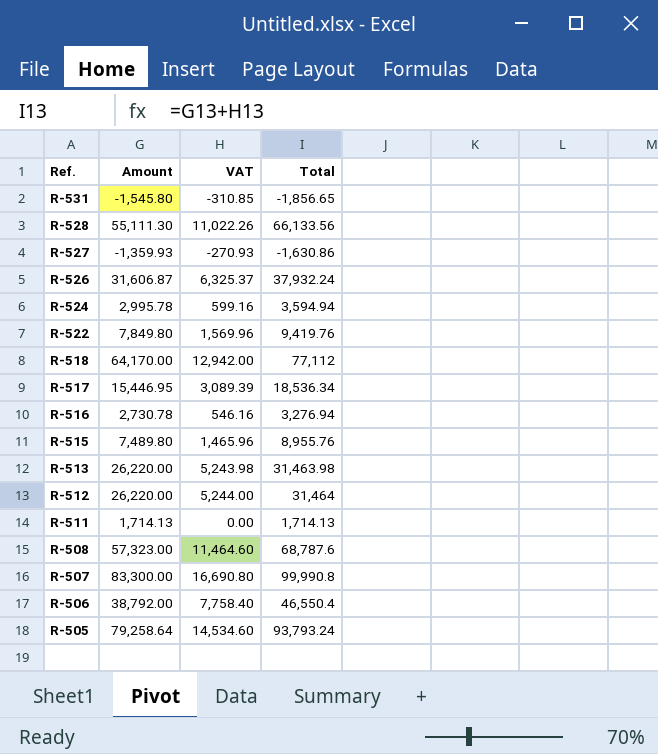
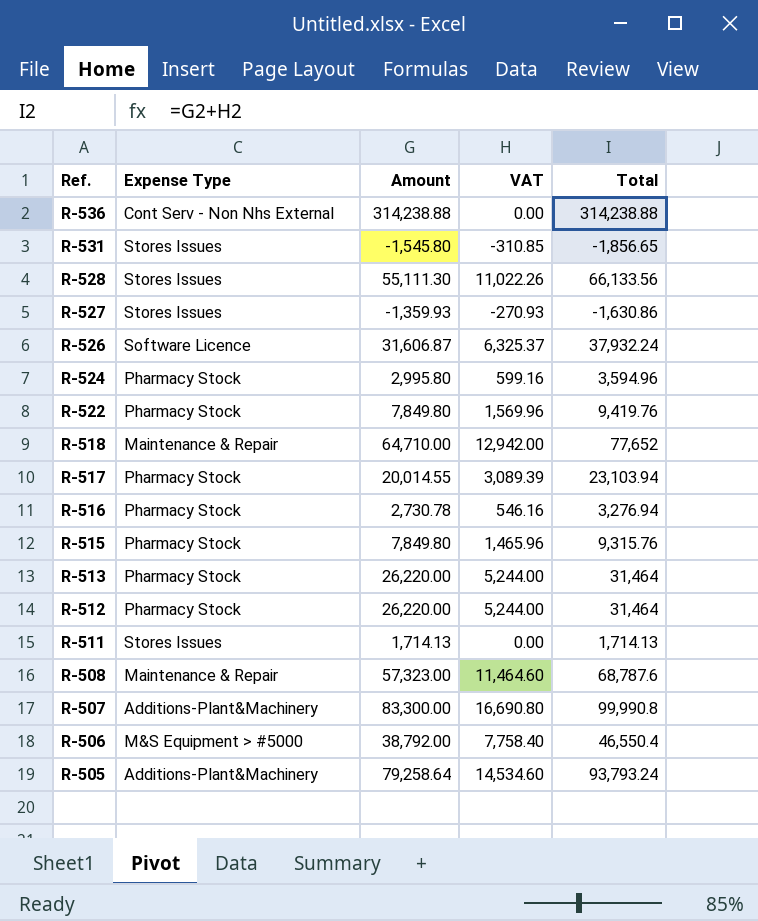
column Expense Type | position: none -> 2
row R-536: none -> Cont Serv - Non Nhs External | 314,238.88 | 0.00 | 314,238.88
R-524 | Amount: 2,995.78 -> 2,995.80
R-524 | Total: 3,594.94 -> 3,594.96
R-518 | Amount: 64,170.00 -> 64,710.00
R-518 | Total: 77,112 -> 77,652
R-517 | Amount: 15,446.95 -> 20,014.55
R-517 | Total: 18,536.34 -> 23,103.94
R-515 | Amount: 7,489.80 -> 7,849.80
R-515 | Total: 8,955.76 -> 9,315.76
R-513 | VAT: 5,243.98 -> 5,244.00
R-513 | Total: 31,463.98 -> 31,464

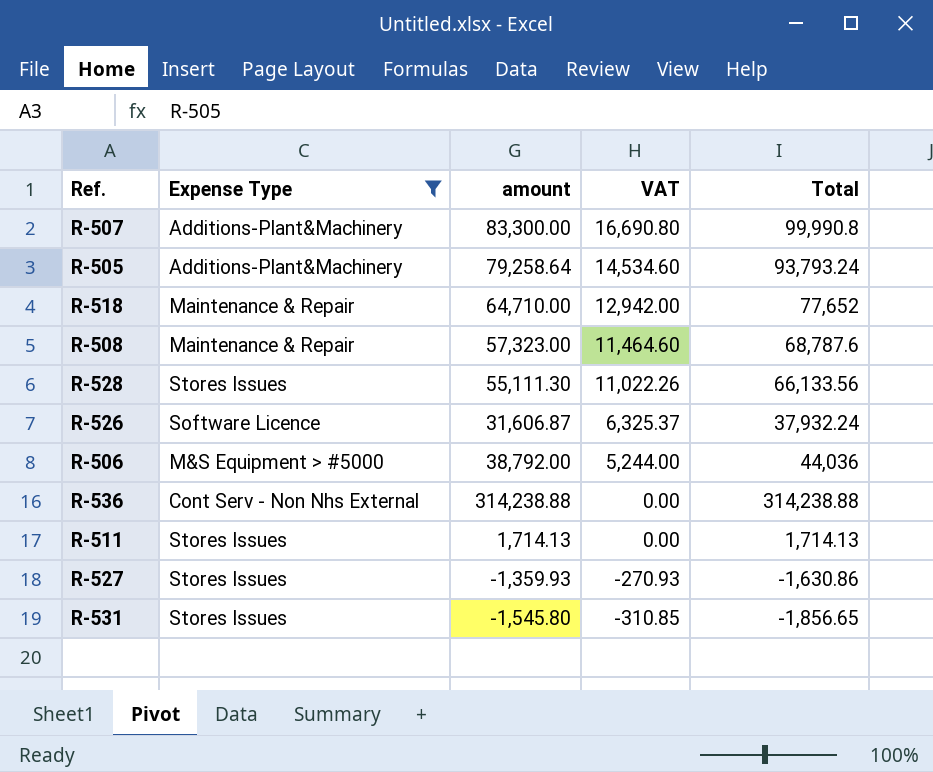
filter: none -> Expense Type != Pharmacy Stock
row order: Ref. descending -> VAT descending
column name: Amount -> amount
R-506 | VAT: 7,758.40 -> 5,244.00
R-506 | Total: 46,550.4 -> 44,036

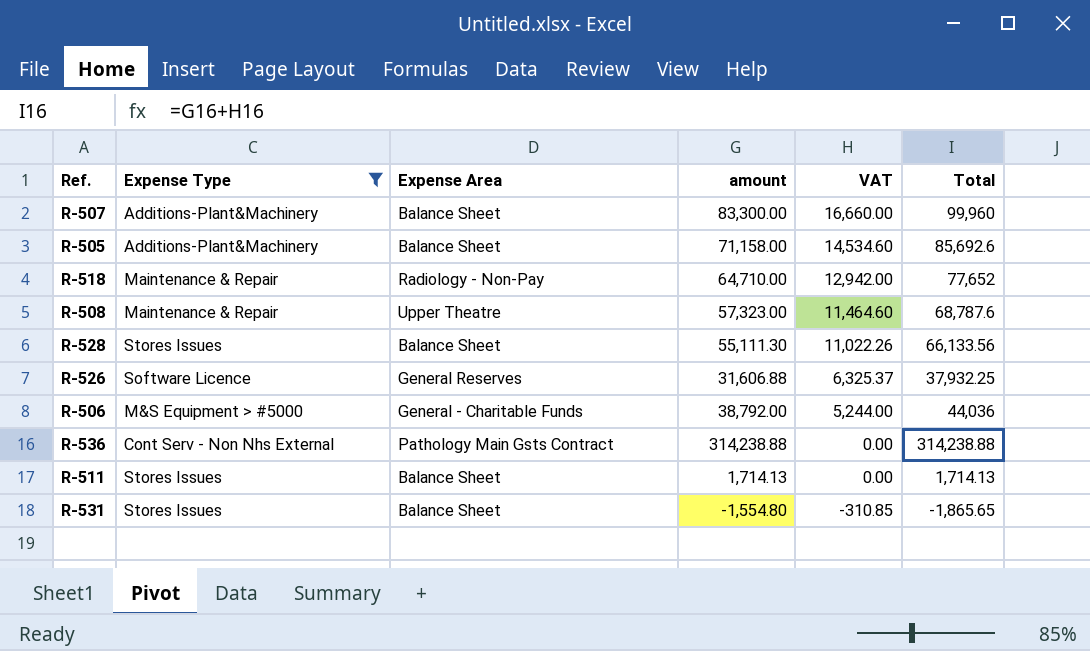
column Expense Area | position: none -> 3
row R-527: Stores Issues | -1,359.93 | -270.93 | -1,630.86 -> none
R-507 | VAT: 16,690.80 -> 16,660.00
R-507 | Total: 99,990.8 -> 99,960
R-505 | amount: 79,258.64 -> 71,158.00
R-505 | Total: 93,793.24 -> 85,692.6
R-526 | amount: 31,606.87 -> 31,606.88
R-526 | Total: 37,932.24 -> 37,932.25
R-531 | amount: -1,545.80 -> -1,554.80
R-531 | Total: -1,856.65 -> -1,865.65

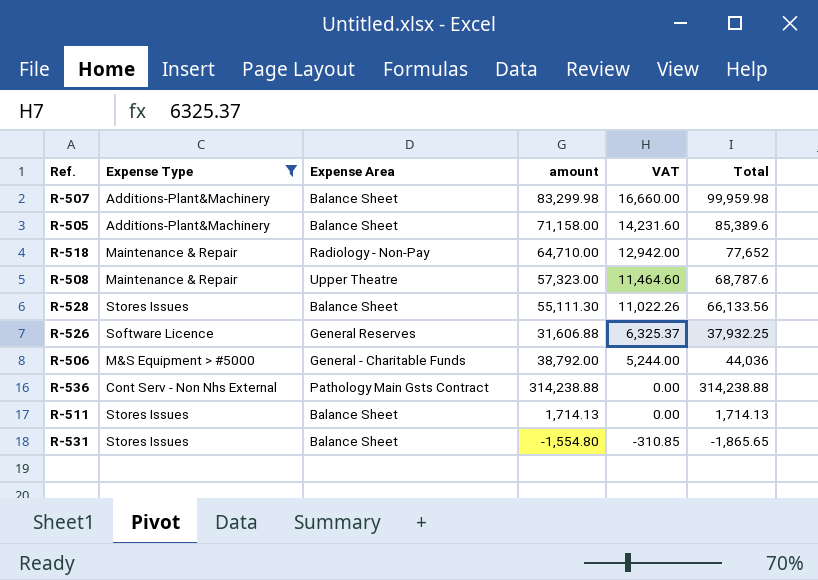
R-507 | amount: 83,300.00 -> 83,299.98
R-507 | Total: 99,960 -> 99,959.98
R-505 | VAT: 14,534.60 -> 14,231.60
R-505 | Total: 85,692.6 -> 85,389.6

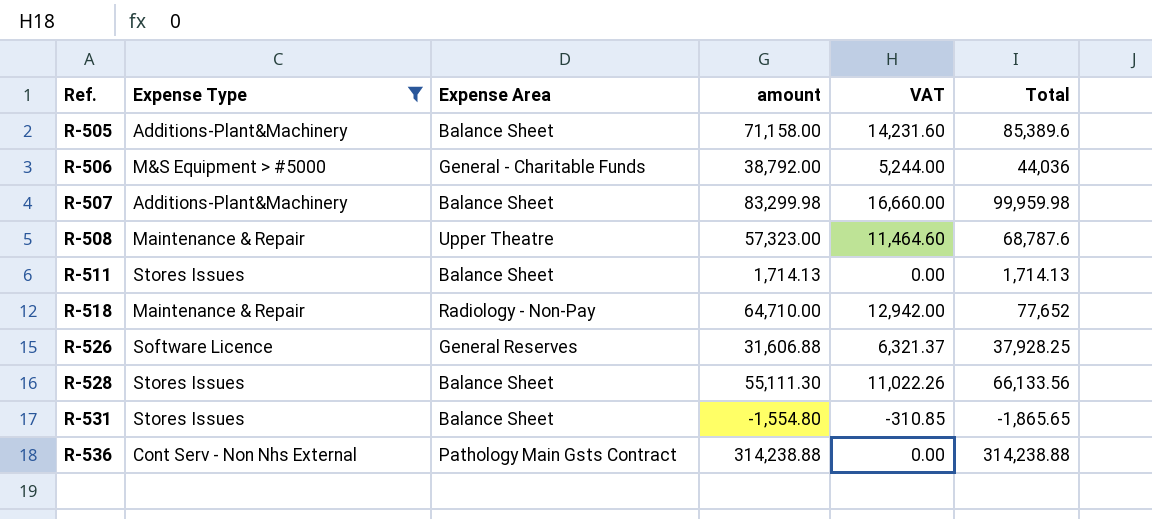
row order: VAT descending -> Ref. ascending
R-526 | VAT: 6,325.37 -> 6,321.37
R-526 | Total: 37,932.25 -> 37,928.25

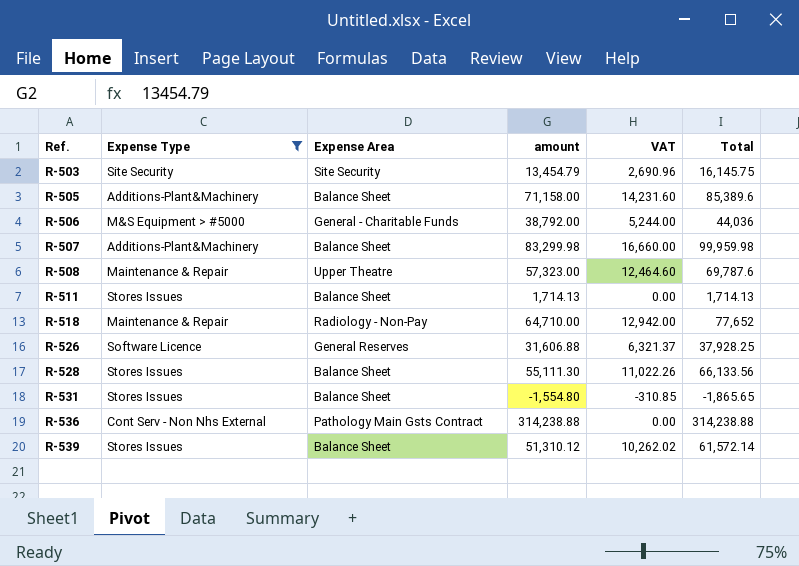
row R-503: none -> Site Security | Site Security | 13,454.79 | 2,690.96 | 16,145.75
R-508 | VAT: 11,464.60 -> 12,464.60
R-508 | Total: 68,787.6 -> 69,787.6
row R-539: none -> Stores Issues | Balance Sheet | 51,310.12 | 10,262.02 | 61,572.14

